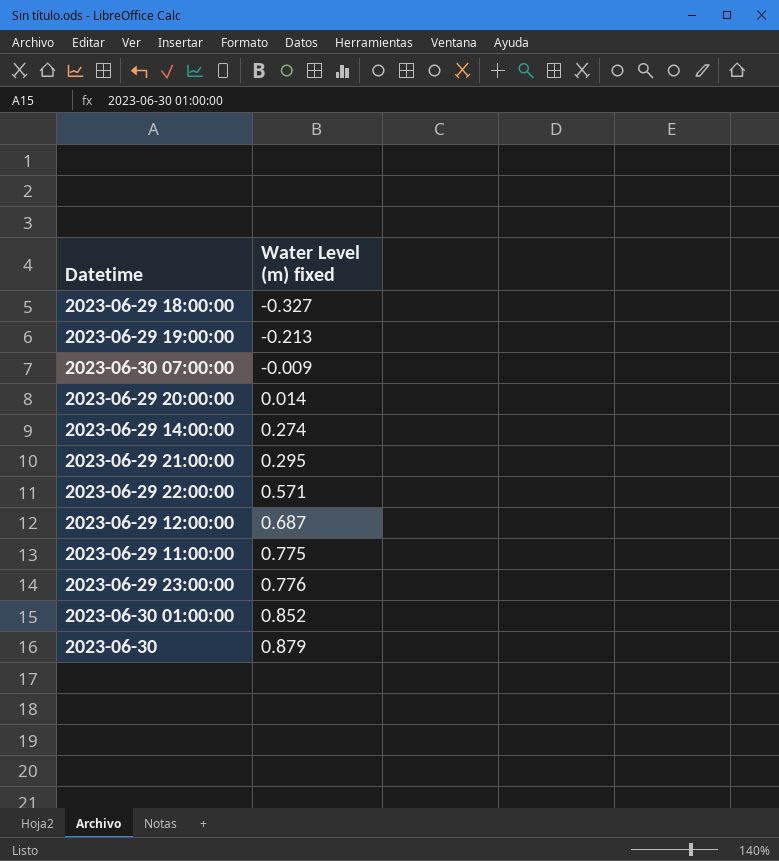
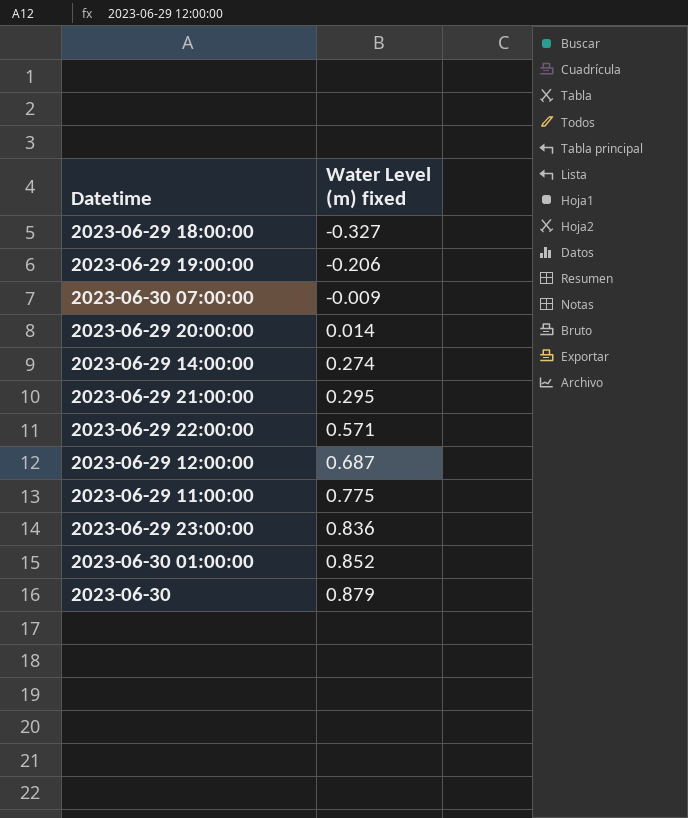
2023-06-29 19:00:00 | Water Level (m) fixed: -0.213 -> -0.206
2023-06-29 23:00:00 | Water Level (m) fixed: 0.776 -> 0.836

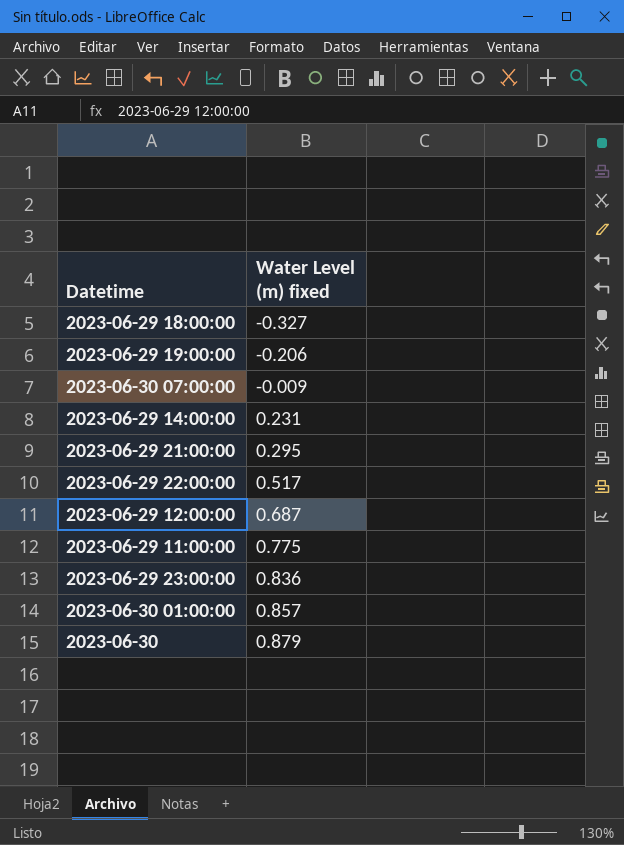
row 2023-06-29 20:00:00: 0.014 -> none
2023-06-29 14:00:00 | Water Level (m) fixed: 0.274 -> 0.231
2023-06-29 22:00:00 | Water Level (m) fixed: 0.571 -> 0.517
2023-06-30 01:00:00 | Water Level (m) fixed: 0.852 -> 0.857

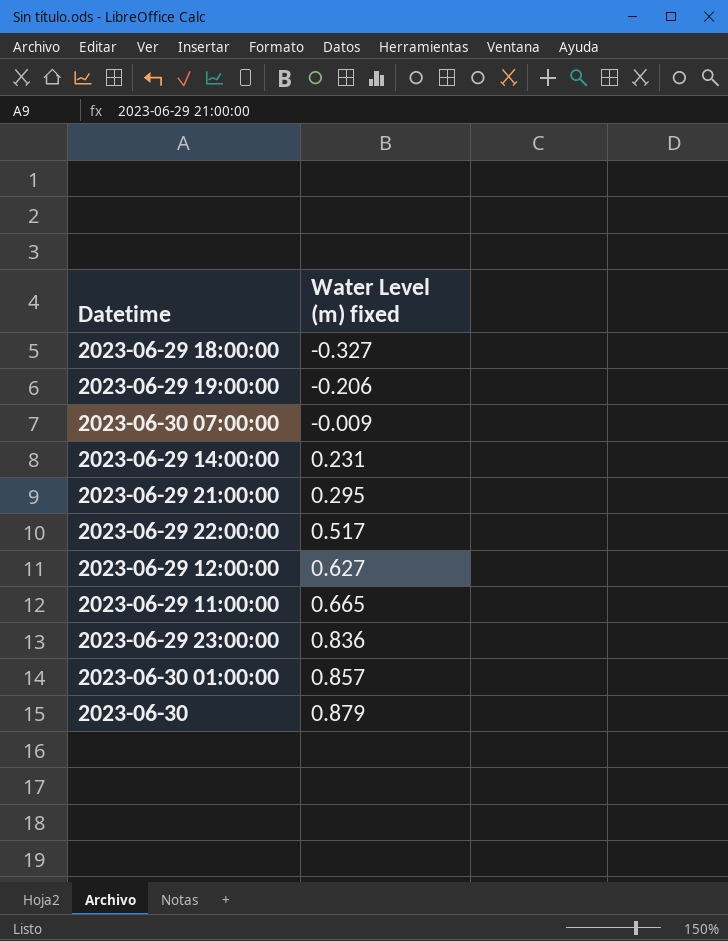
2023-06-29 12:00:00 | Water Level (m) fixed: 0.687 -> 0.627
2023-06-29 11:00:00 | Water Level (m) fixed: 0.775 -> 0.665

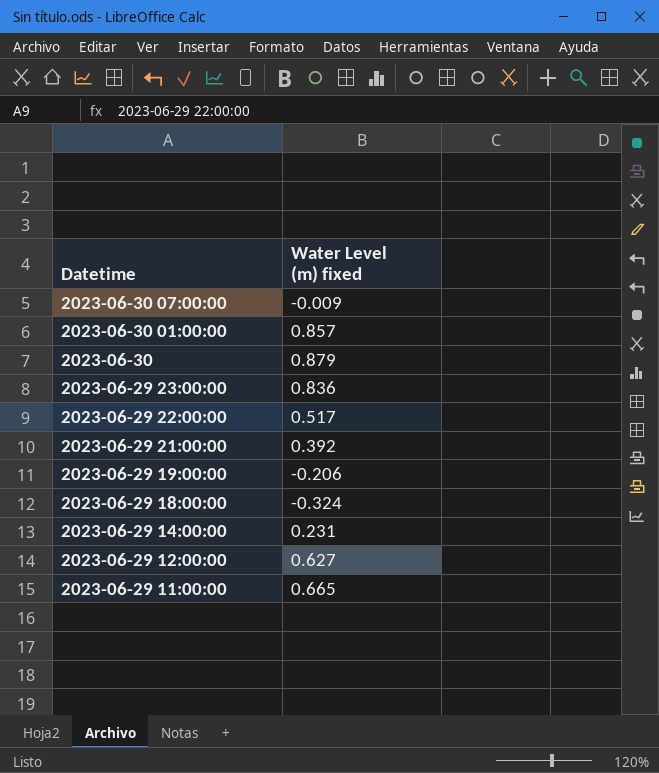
row order: Water Level (m) fixed ascending -> Datetime descending
2023-06-29 21:00:00 | Water Level (m) fixed: 0.295 -> 0.392
2023-06-29 18:00:00 | Water Level (m) fixed: -0.327 -> -0.324

